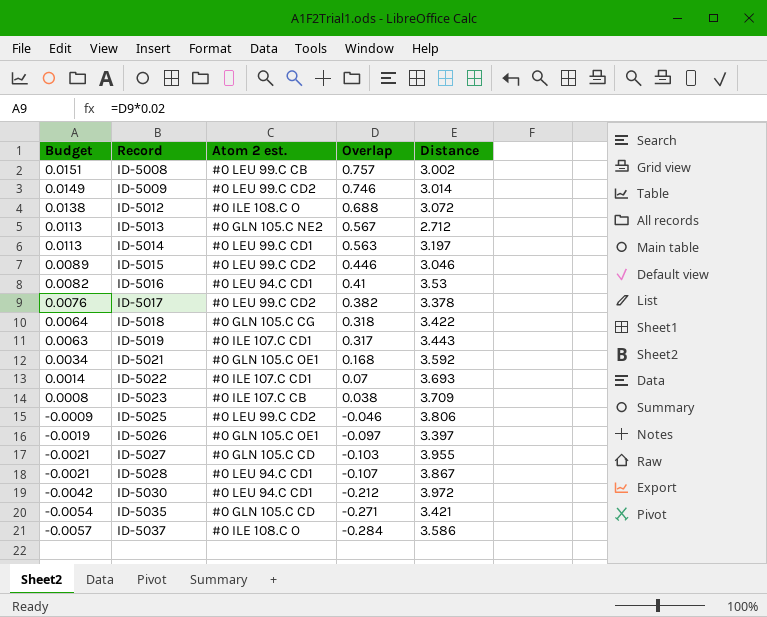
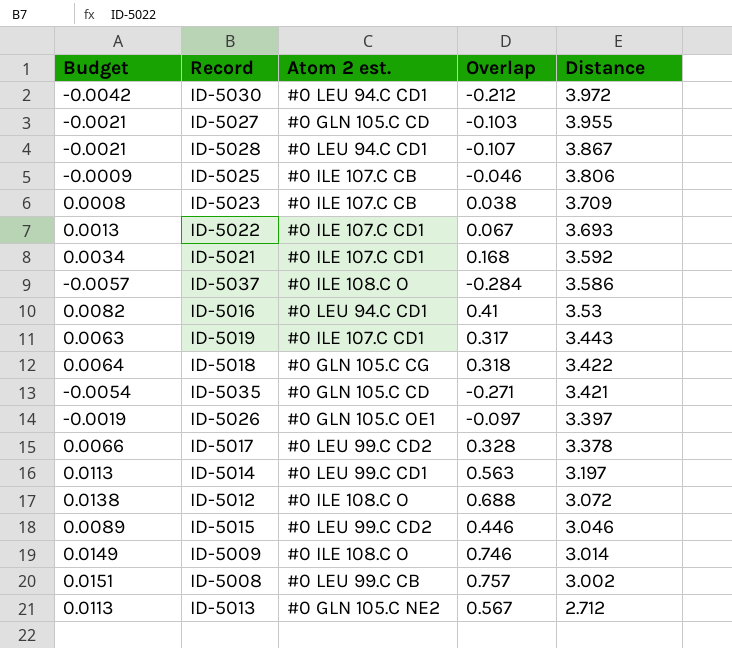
row order: Budget descending -> Distance descending
ID-5025 | Atom 2 est.: #0 LEU 99.C CD2 -> #0 ILE 107.C CB
ID-5022 | Budget: 0.0014 -> 0.0013
ID-5022 | Overlap: 0.07 -> 0.067
ID-5021 | Atom 2 est.: #0 GLN 105.C OE1 -> #0 ILE 107.C CD1
ID-5017 | Budget: 0.0076 -> 0.0066
ID-5017 | Overlap: 0.382 -> 0.328
ID-5009 | Atom 2 est.: #0 LEU 99.C CD2 -> #0 ILE 108.C O

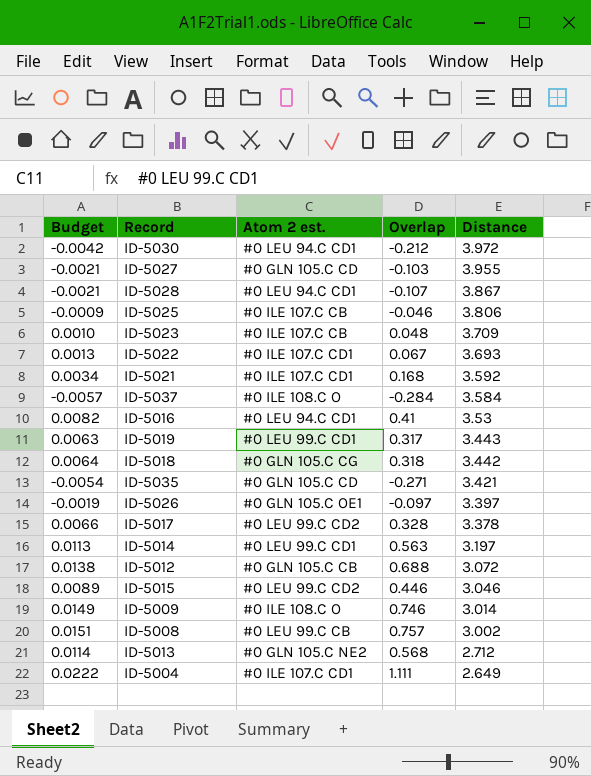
ID-5023 | Budget: 0.0008 -> 0.0010
ID-5023 | Overlap: 0.038 -> 0.048
ID-5037 | Distance: 3.586 -> 3.584
ID-5019 | Atom 2 est.: #0 ILE 107.C CD1 -> #0 LEU 99.C CD1
ID-5018 | Distance: 3.422 -> 3.442
ID-5012 | Atom 2 est.: #0 ILE 108.C O -> #0 GLN 105.C CB
ID-5013 | Budget: 0.0113 -> 0.0114
ID-5013 | Overlap: 0.567 -> 0.568
row ID-5004: none -> 0.0222 | #0 ILE 107.C CD1 | 1.111 | 2.649

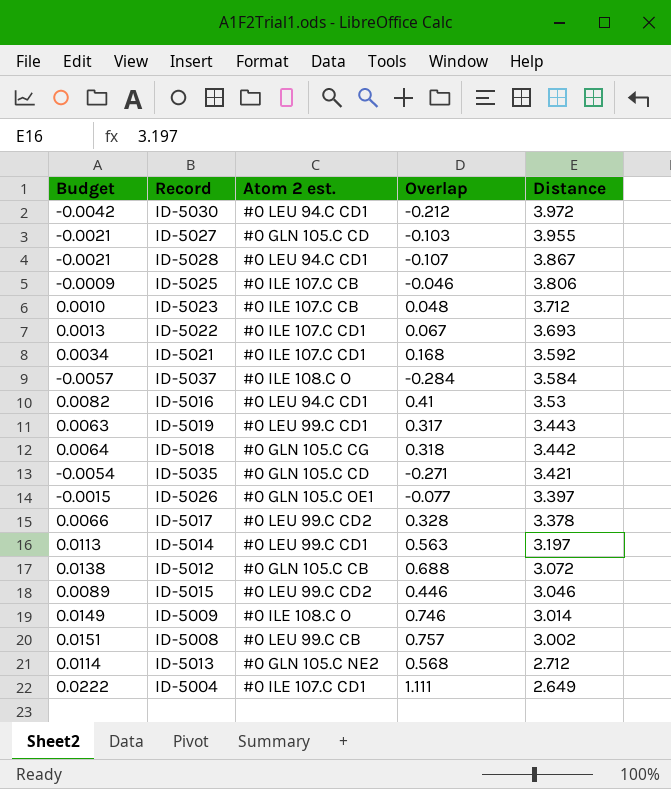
ID-5023 | Distance: 3.709 -> 3.712
ID-5026 | Budget: -0.0019 -> -0.0015
ID-5026 | Overlap: -0.097 -> -0.077

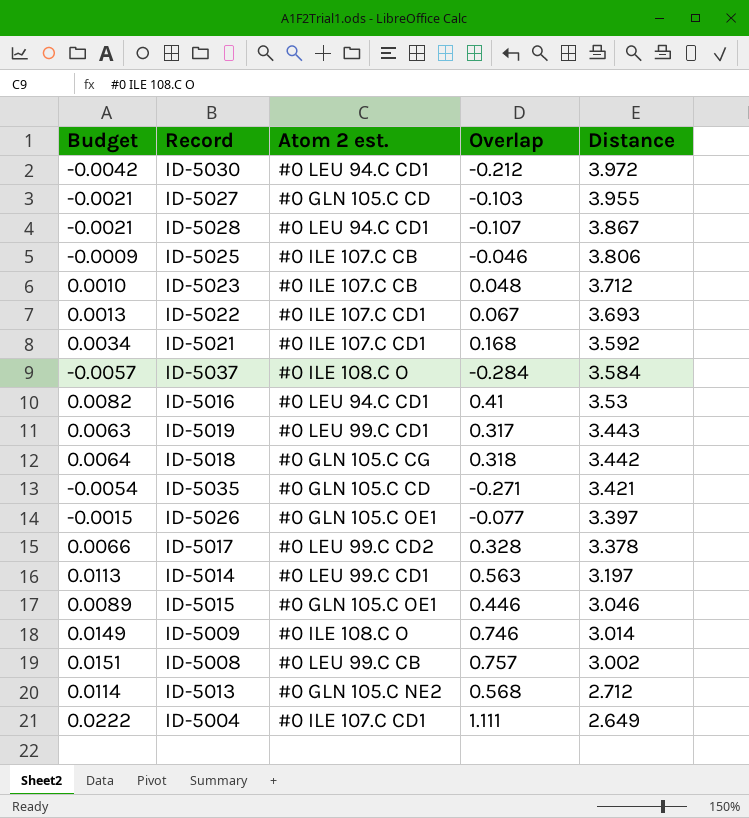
row ID-5012: 0.0138 | #0 GLN 105.C CB | 0.688 | 3.072 -> none
ID-5015 | Atom 2 est.: #0 LEU 99.C CD2 -> #0 GLN 105.C OE1

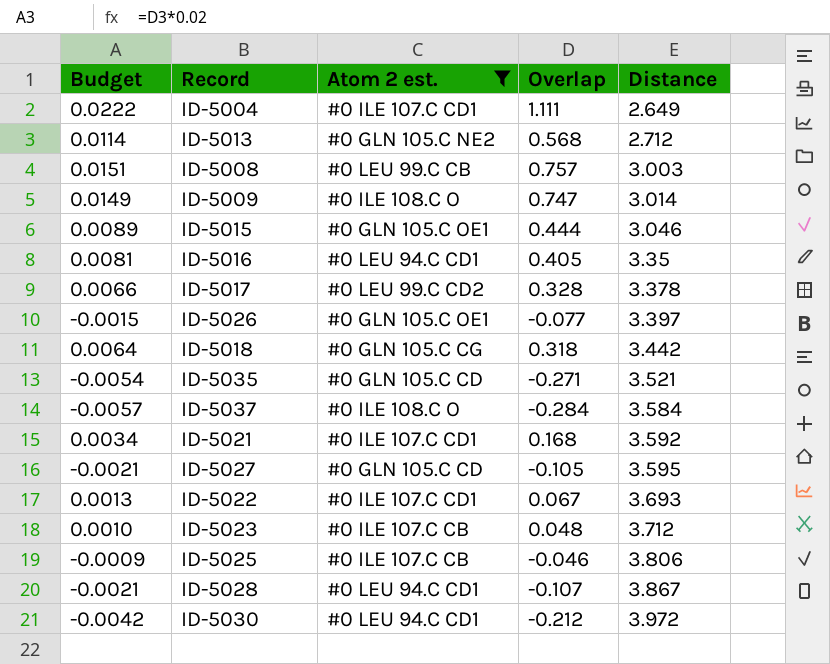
filter: none -> Atom 2 est. != #0 LEU 99.C CD1
row order: Distance descending -> Distance ascending
ID-5008 | Distance: 3.002 -> 3.003
ID-5009 | Overlap: 0.746 -> 0.747
ID-5015 | Overlap: 0.446 -> 0.444
ID-5016 | Budget: 0.0082 -> 0.0081
ID-5016 | Overlap: 0.41 -> 0.405
ID-5016 | Distance: 3.53 -> 3.35
ID-5035 | Distance: 3.421 -> 3.521
ID-5027 | Overlap: -0.103 -> -0.105
ID-5027 | Distance: 3.955 -> 3.595

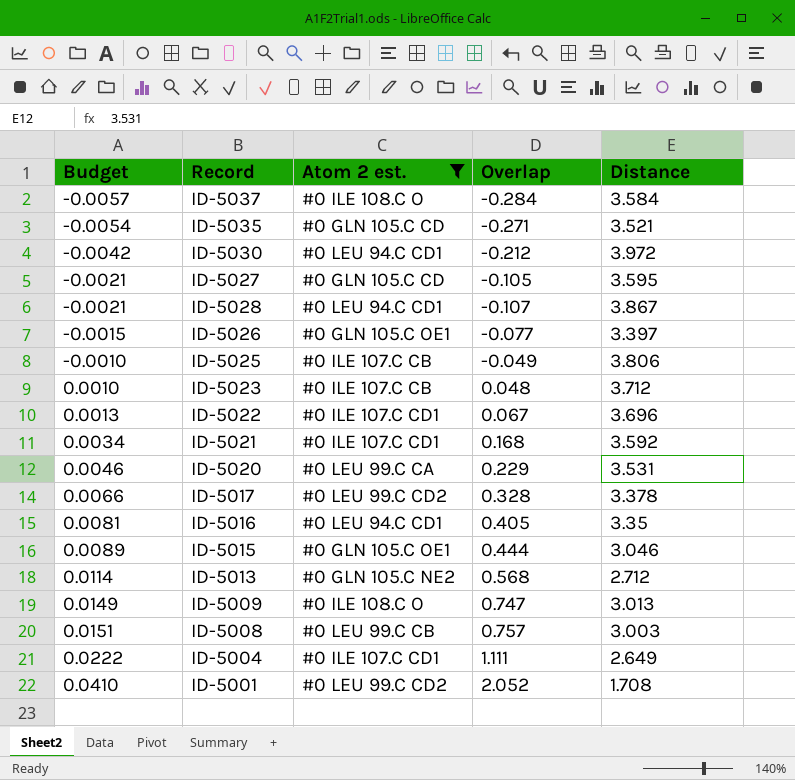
row order: Distance ascending -> Budget ascending
row ID-5018: 0.0064 | #0 GLN 105.C CG | 0.318 | 3.442 -> none
ID-5025 | Budget: -0.0009 -> -0.0010
ID-5025 | Overlap: -0.046 -> -0.049
ID-5022 | Distance: 3.693 -> 3.696
row ID-5020: none -> 0.0046 | #0 LEU 99.C CA | 0.229 | 3.531
ID-5009 | Distance: 3.014 -> 3.013
row ID-5001: none -> 0.0410 | #0 LEU 99.C CD2 | 2.052 | 1.708

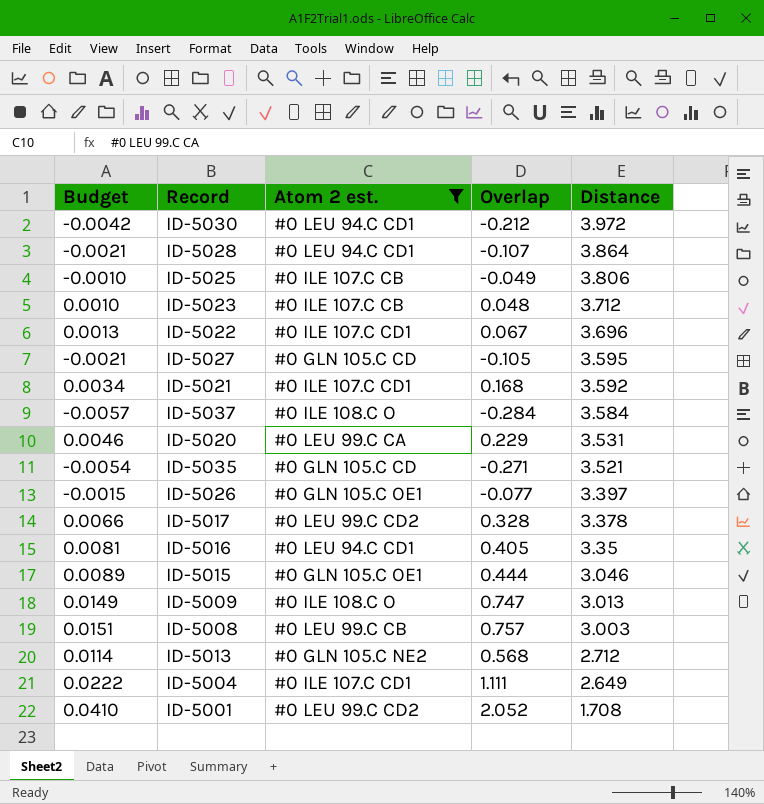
row order: Budget ascending -> Distance descending
ID-5028 | Distance: 3.867 -> 3.864

